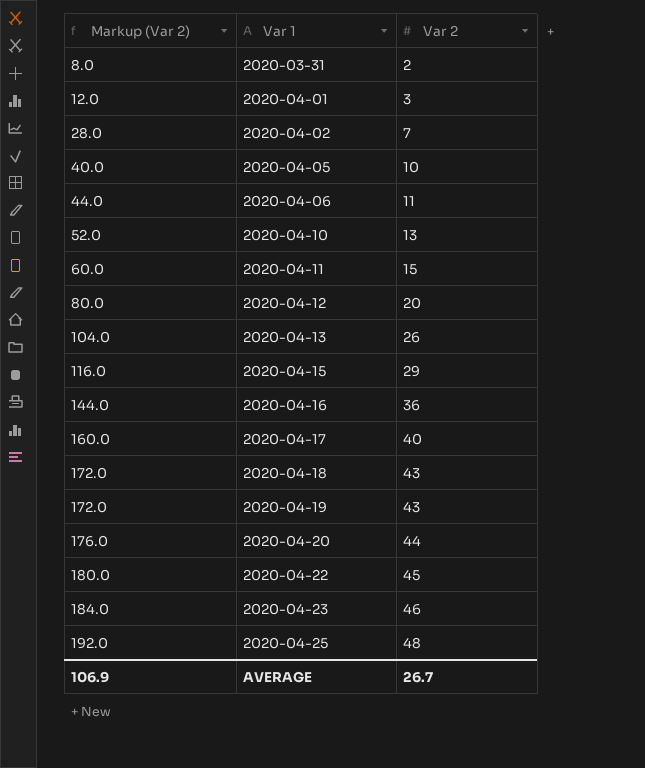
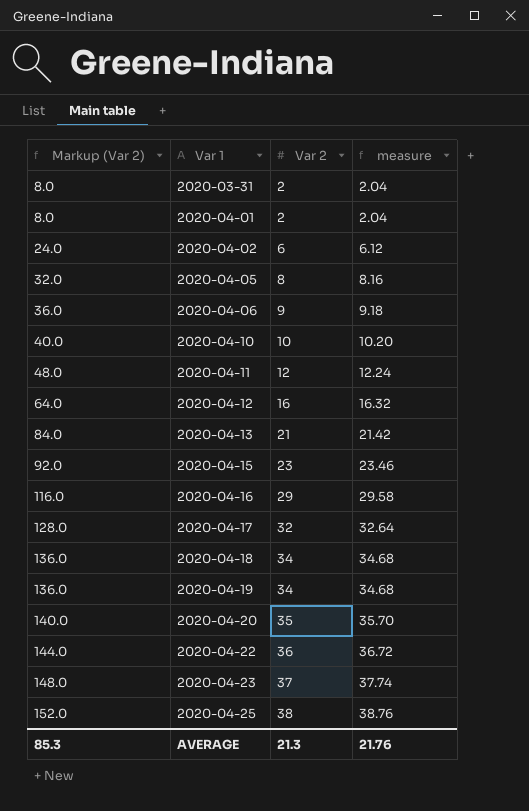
column measure | formula: none -> [Var 2] * 1.02
2020-04-01 | Markup (Var 2): 12.0 -> 8.0
2020-04-01 | Var 2: 3 -> 2
2020-04-02 | Markup (Var 2): 28.0 -> 24.0
2020-04-02 | Var 2: 7 -> 6
2020-04-05 | Markup (Var 2): 40.0 -> 32.0
2020-04-05 | Var 2: 10 -> 8
2020-04-06 | Markup (Var 2): 44.0 -> 36.0
2020-04-06 | Var 2: 11 -> 9
2020-04-10 | Markup (Var 2): 52.0 -> 40.0
2020-04-10 | Var 2: 13 -> 10
2020-04-11 | Markup (Var 2): 60.0 -> 48.0
2020-04-11 | Var 2: 15 -> 12
2020-04-12 | Markup (Var 2): 80.0 -> 64.0
2020-04-12 | Var 2: 20 -> 16
2020-04-13 | Markup (Var 2): 104.0 -> 84.0
2020-04-13 | Var 2: 26 -> 21
2020-04-15 | Markup (Var 2): 116.0 -> 92.0
2020-04-15 | Var 2: 29 -> 23
2020-04-16 | Markup (Var 2): 144.0 -> 116.0
2020-04-16 | Var 2: 36 -> 29
2020-04-17 | Markup (Var 2): 160.0 -> 128.0
2020-04-17 | Var 2: 40 -> 32
2020-04-18 | Markup (Var 2): 172.0 -> 136.0
2020-04-18 | Var 2: 43 -> 34
2020-04-19 | Markup (Var 2): 172.0 -> 136.0
2020-04-19 | Var 2: 43 -> 34
2020-04-20 | Markup (Var 2): 176.0 -> 140.0
2020-04-20 | Var 2: 44 -> 35
2020-04-22 | Markup (Var 2): 180.0 -> 144.0
2020-04-22 | Var 2: 45 -> 36
2020-04-23 | Markup (Var 2): 184.0 -> 148.0
2020-04-23 | Var 2: 46 -> 37
2020-04-25 | Markup (Var 2): 192.0 -> 152.0
2020-04-25 | Var 2: 48 -> 38
AVERAGE | Markup (Var 2): 106.9 -> 85.3
AVERAGE | Var 2: 26.7 -> 21.3

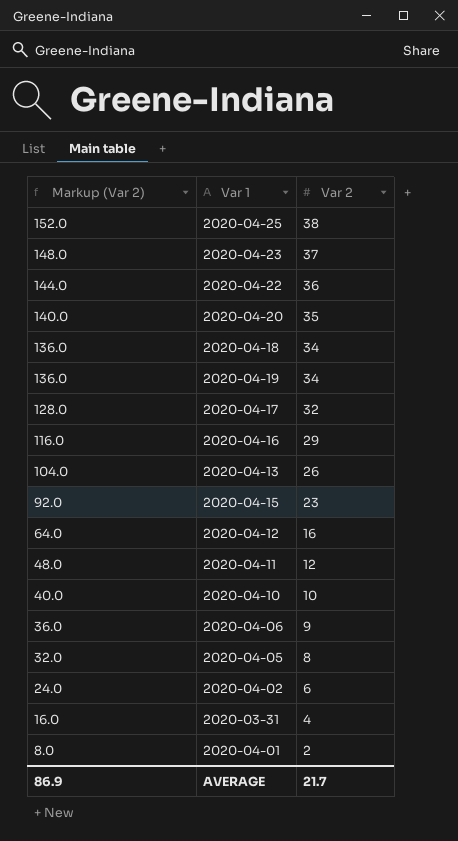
row order: Markup (Var 2) ascending -> Markup (Var 2) descending
column measure | formula: [Var 2] * 1.02 -> none
2020-04-13 | Markup (Var 2): 84.0 -> 104.0
2020-04-13 | Var 2: 21 -> 26
2020-03-31 | Markup (Var 2): 8.0 -> 16.0
2020-03-31 | Var 2: 2 -> 4
AVERAGE | Markup (Var 2): 85.3 -> 86.9
AVERAGE | Var 2: 21.3 -> 21.7

